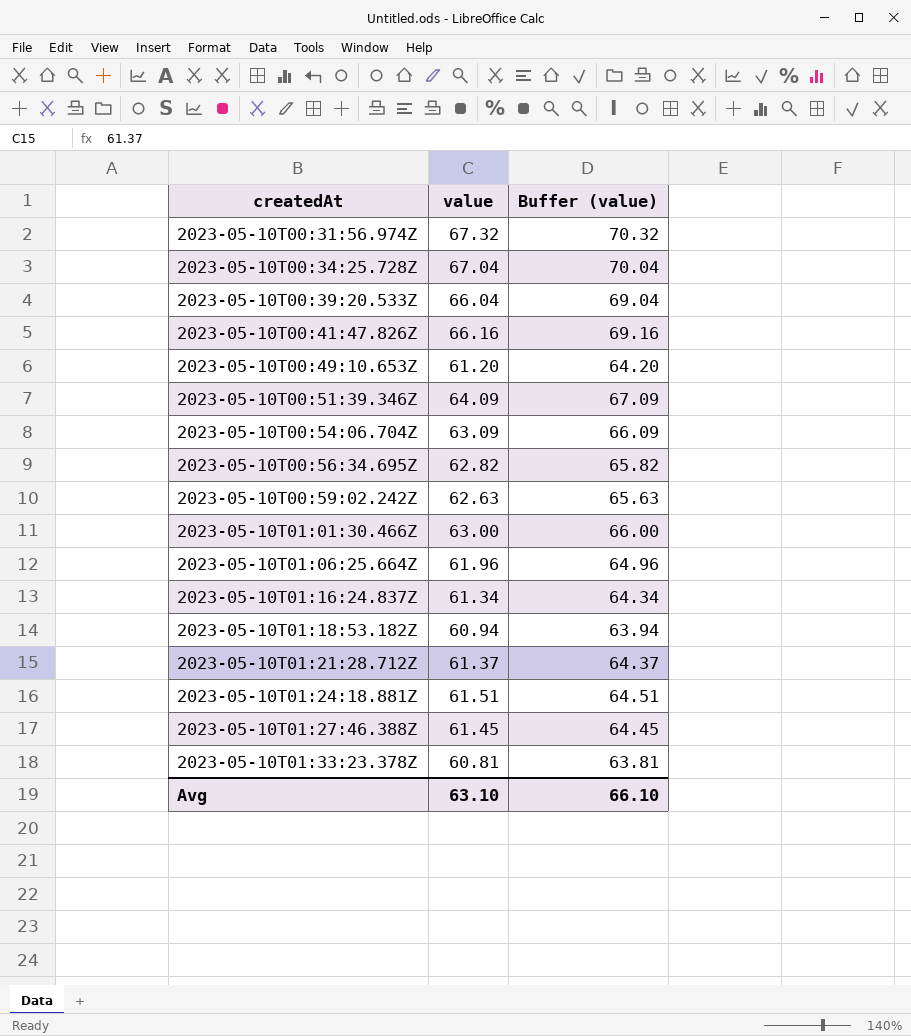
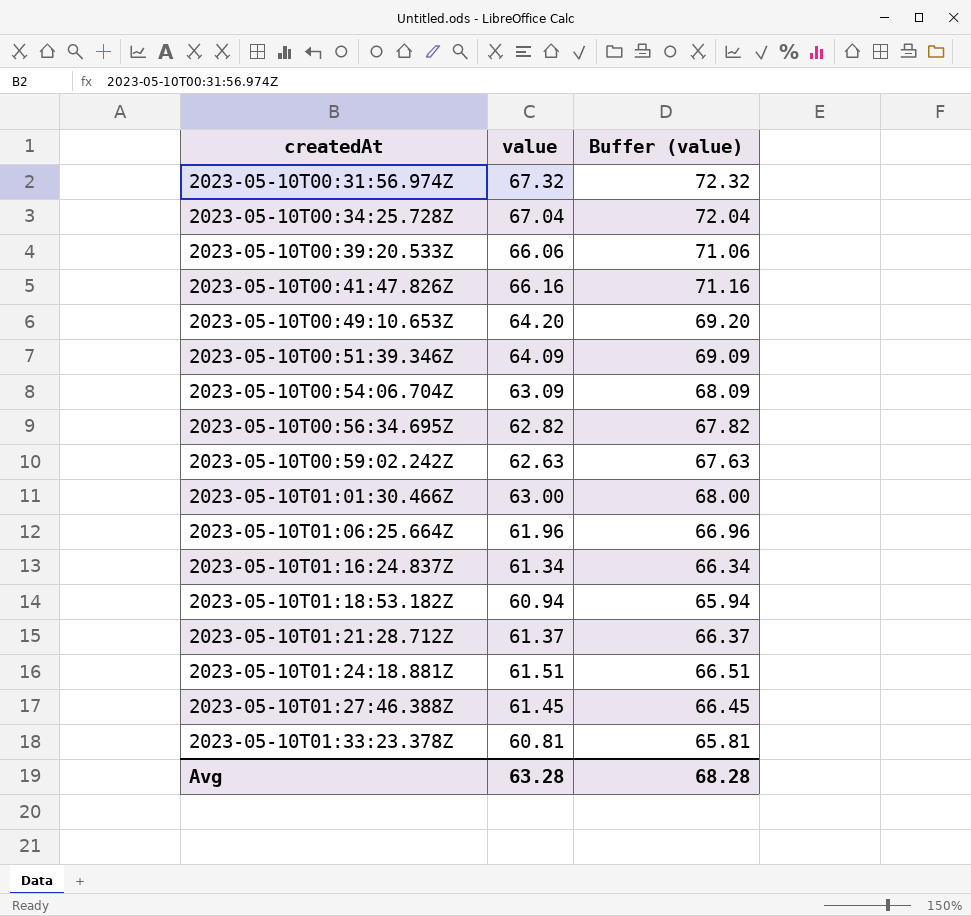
column Buffer (value) | formula: [value] + 3 -> [value] + 5
2023-05-10T00:39:20.533Z | value: 66.04 -> 66.06
2023-05-10T00:49:10.653Z | value: 61.20 -> 64.20
Avg | value: 63.10 -> 63.28
Avg | Buffer (value): 66.10 -> 68.28

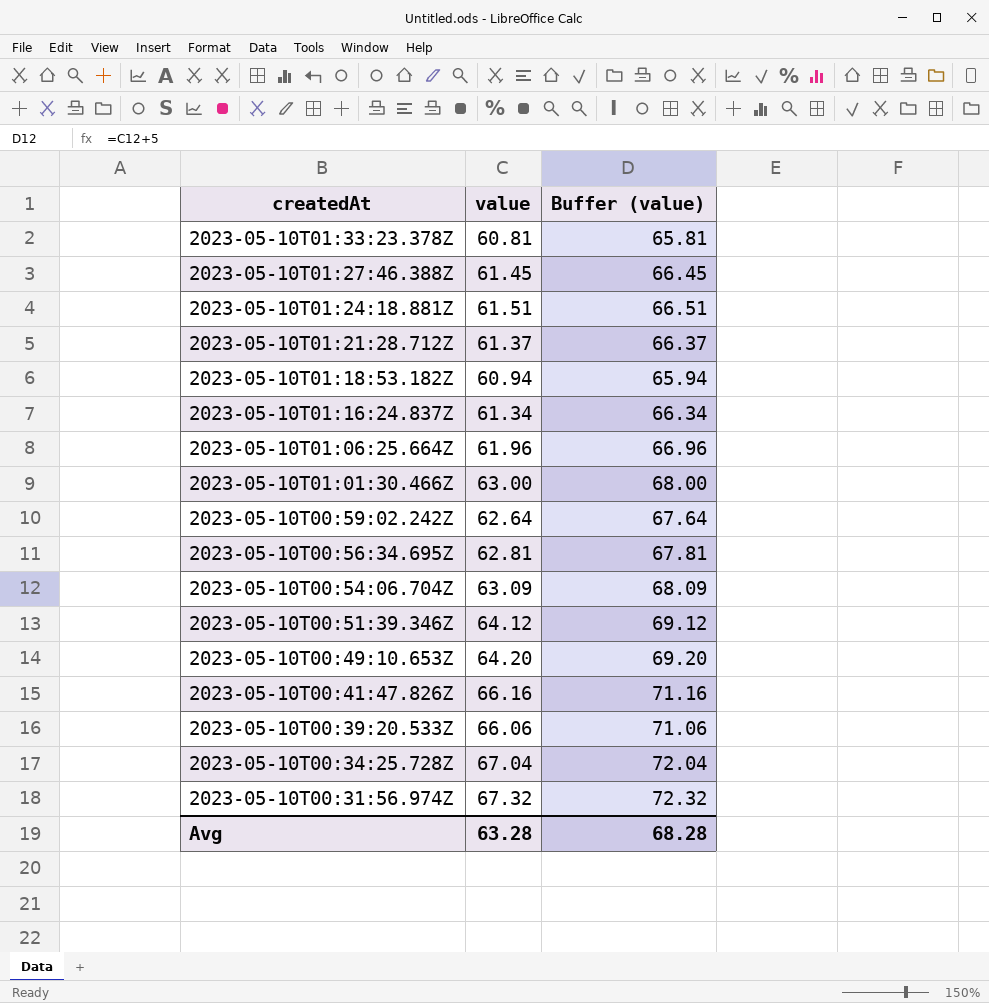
row order: createdAt ascending -> createdAt descending
2023-05-10T00:59:02.242Z | value: 62.63 -> 62.64
2023-05-10T00:59:02.242Z | Buffer (value): 67.63 -> 67.64
2023-05-10T00:56:34.695Z | value: 62.82 -> 62.81
2023-05-10T00:56:34.695Z | Buffer (value): 67.82 -> 67.81
2023-05-10T00:51:39.346Z | value: 64.09 -> 64.12
2023-05-10T00:51:39.346Z | Buffer (value): 69.09 -> 69.12

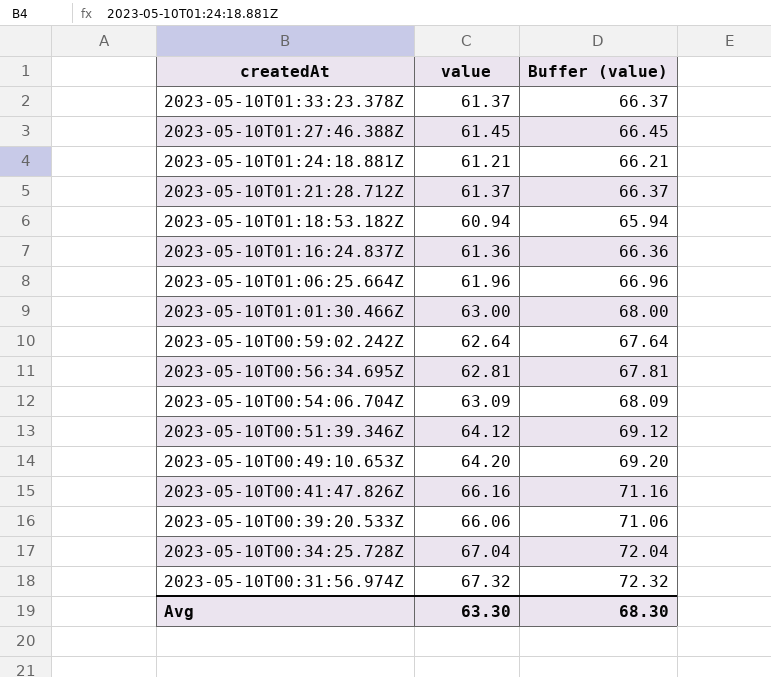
2023-05-10T01:33:23.378Z | value: 60.81 -> 61.37
2023-05-10T01:33:23.378Z | Buffer (value): 65.81 -> 66.37
2023-05-10T01:24:18.881Z | value: 61.51 -> 61.21
2023-05-10T01:24:18.881Z | Buffer (value): 66.51 -> 66.21
2023-05-10T01:16:24.837Z | value: 61.34 -> 61.36
2023-05-10T01:16:24.837Z | Buffer (value): 66.34 -> 66.36
Avg | value: 63.28 -> 63.30
Avg | Buffer (value): 68.28 -> 68.30

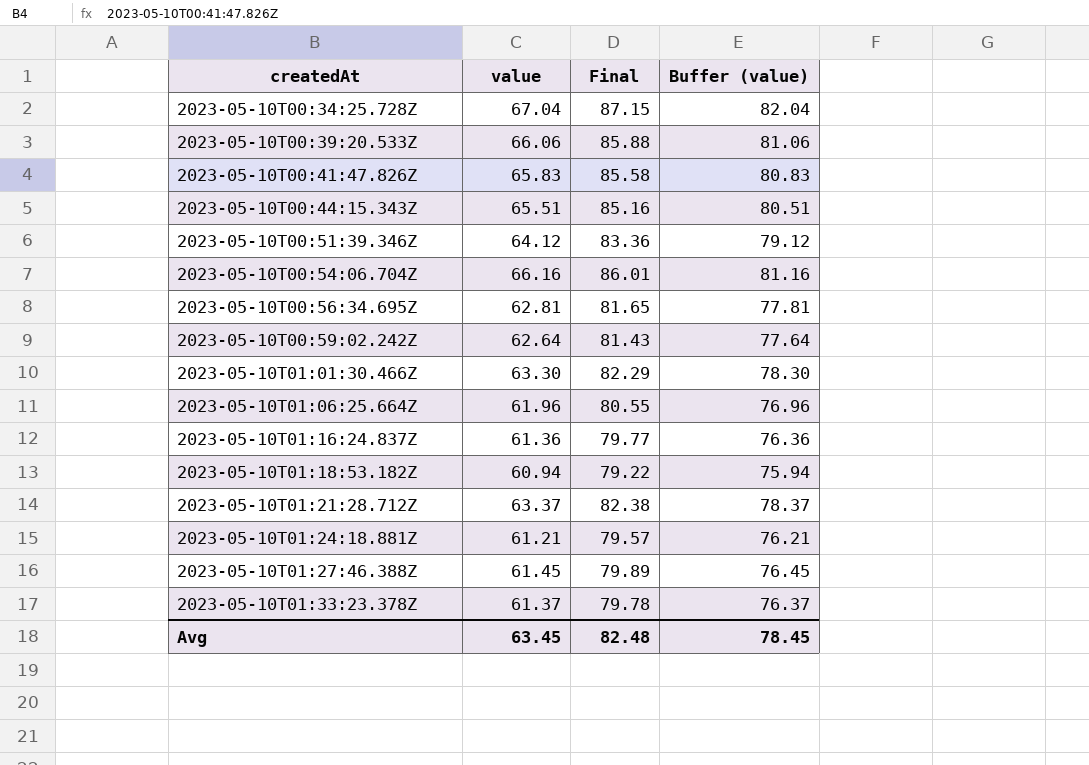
row order: createdAt descending -> createdAt ascending
column Final | formula: none -> [value] * 1.3
column Buffer (value) | formula: [value] + 5 -> [value] + 15
row 2023-05-10T00:49:10.653Z: 64.20 | 69.20 -> none
row 2023-05-10T00:31:56.974Z: 67.32 | 72.32 -> none
2023-05-10T00:41:47.826Z | value: 66.16 -> 65.83
row 2023-05-10T00:44:15.343Z: none -> 65.51 | 85.16 | 80.51
2023-05-10T00:54:06.704Z | value: 63.09 -> 66.16
2023-05-10T01:01:30.466Z | value: 63.00 -> 63.30
2023-05-10T01:21:28.712Z | value: 61.37 -> 63.37
Avg | value: 63.30 -> 63.45
Avg | Buffer (value): 68.30 -> 78.45

